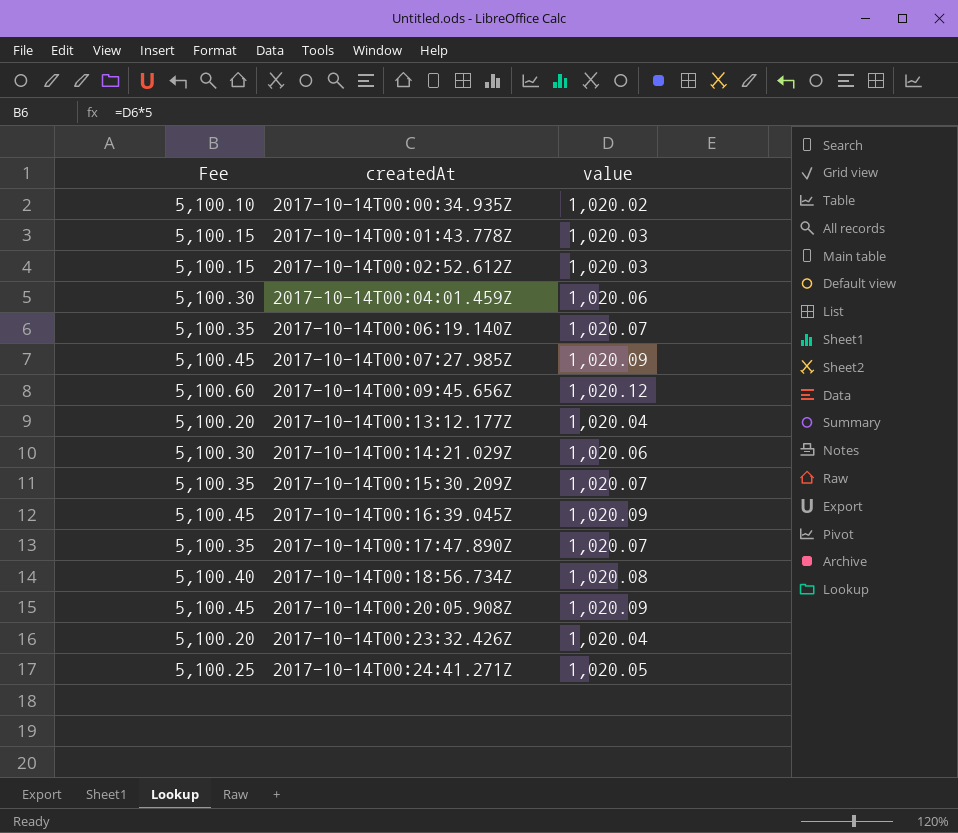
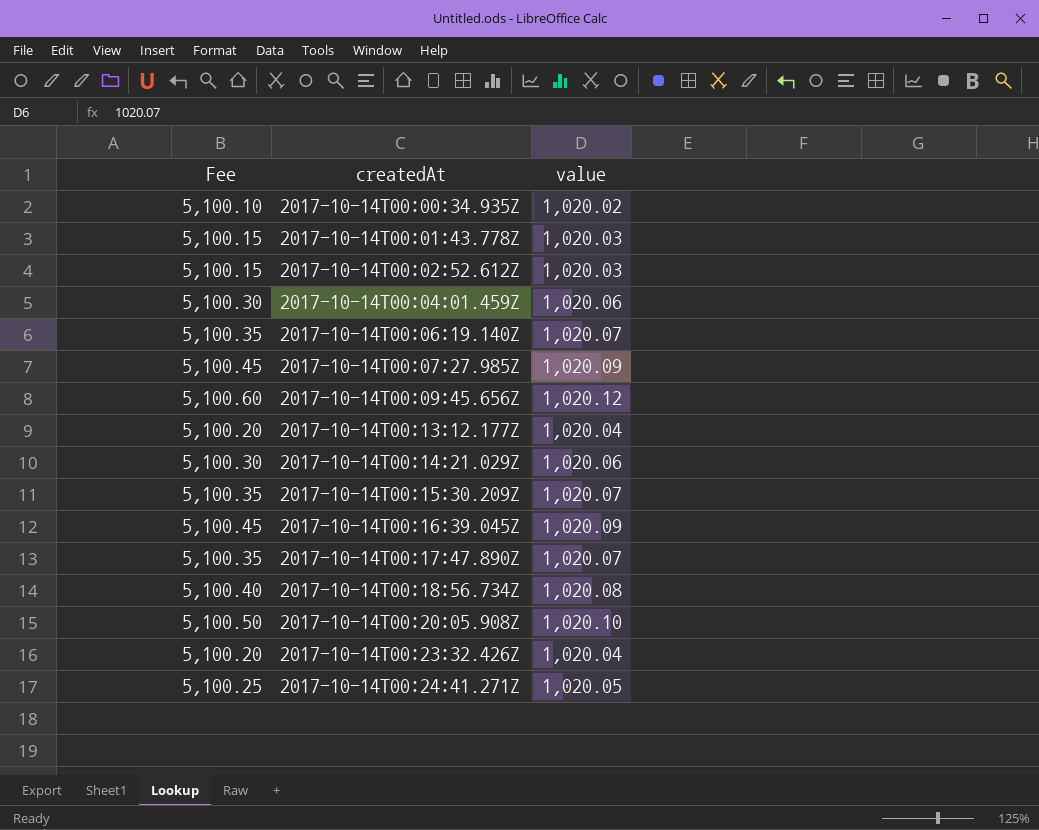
2017-10-14T00:20:05.908Z | Fee: 5,100.45 -> 5,100.50
2017-10-14T00:20:05.908Z | value: 1,020.09 -> 1,020.10

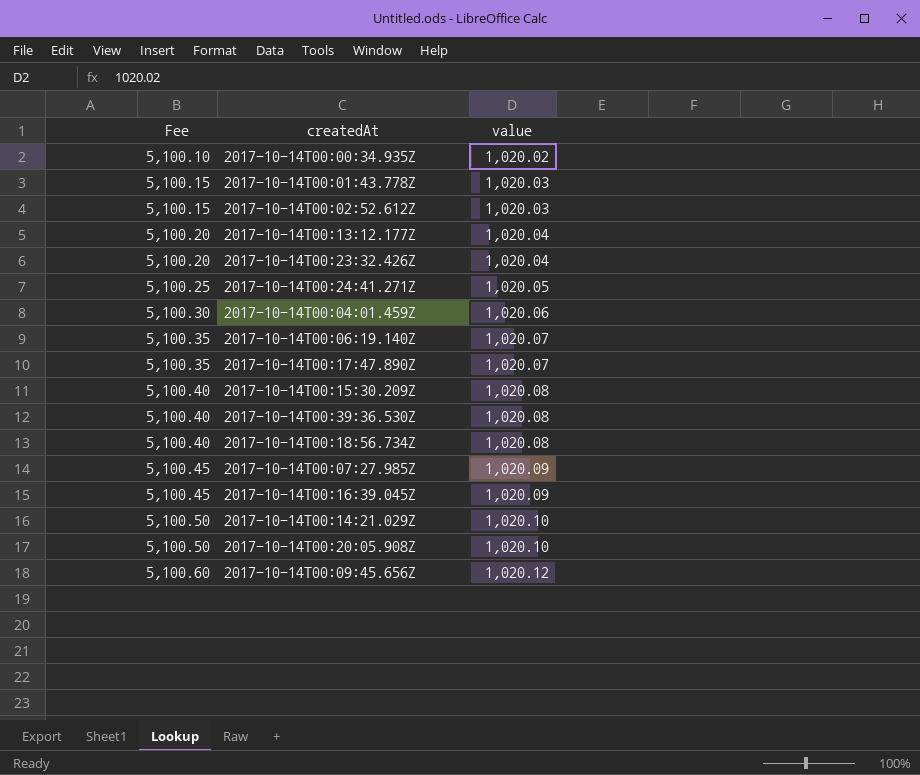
row order: createdAt ascending -> Fee ascending
2017-10-14T00:15:30.209Z | Fee: 5,100.35 -> 5,100.40
2017-10-14T00:15:30.209Z | value: 1,020.07 -> 1,020.08
row 2017-10-14T00:39:36.530Z: none -> 5,100.40 | 1,020.08
2017-10-14T00:14:21.029Z | Fee: 5,100.30 -> 5,100.50
2017-10-14T00:14:21.029Z | value: 1,020.06 -> 1,020.10

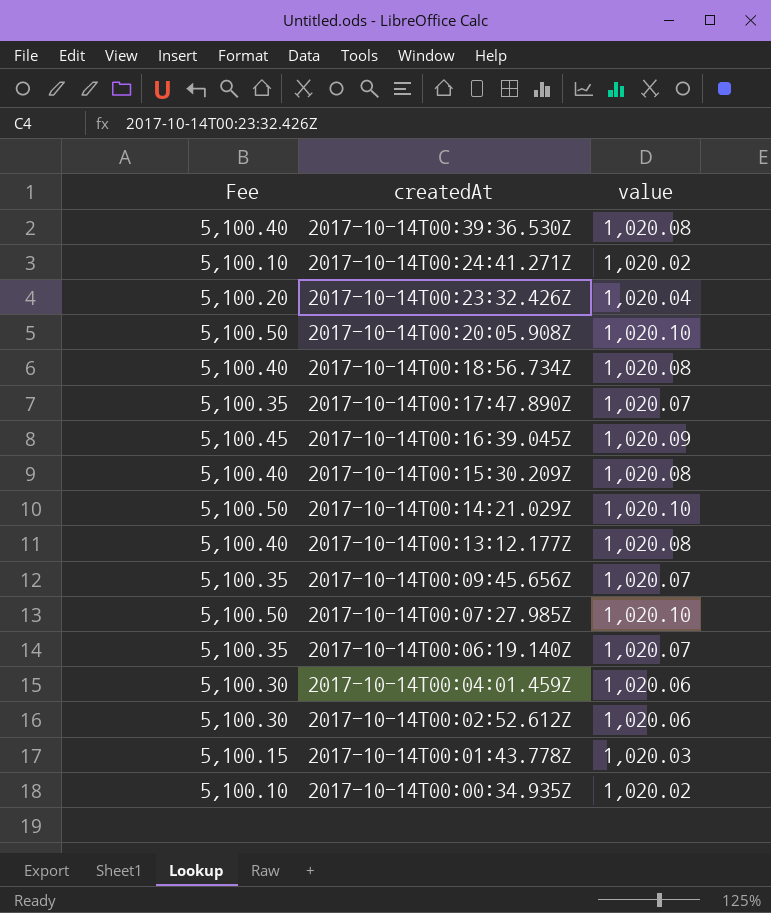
row order: Fee ascending -> createdAt descending
2017-10-14T00:24:41.271Z | Fee: 5,100.25 -> 5,100.10
2017-10-14T00:24:41.271Z | value: 1,020.05 -> 1,020.02
2017-10-14T00:13:12.177Z | Fee: 5,100.20 -> 5,100.40
2017-10-14T00:13:12.177Z | value: 1,020.04 -> 1,020.08
2017-10-14T00:09:45.656Z | Fee: 5,100.60 -> 5,100.35
2017-10-14T00:09:45.656Z | value: 1,020.12 -> 1,020.07
2017-10-14T00:07:27.985Z | Fee: 5,100.45 -> 5,100.50
2017-10-14T00:07:27.985Z | value: 1,020.09 -> 1,020.10
2017-10-14T00:02:52.612Z | Fee: 5,100.15 -> 5,100.30
2017-10-14T00:02:52.612Z | value: 1,020.03 -> 1,020.06

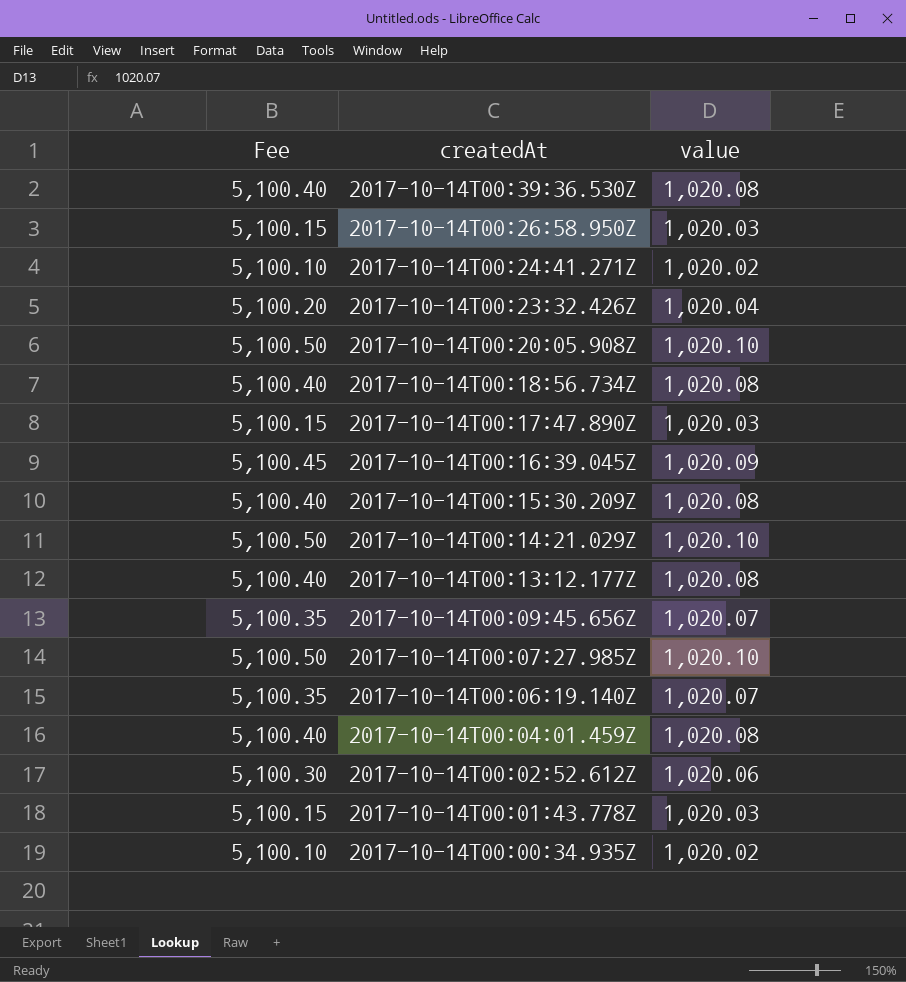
row 2017-10-14T00:26:58.950Z: none -> 5,100.15 | 1,020.03
2017-10-14T00:17:47.890Z | Fee: 5,100.35 -> 5,100.15
2017-10-14T00:17:47.890Z | value: 1,020.07 -> 1,020.03
2017-10-14T00:04:01.459Z | Fee: 5,100.30 -> 5,100.40
2017-10-14T00:04:01.459Z | value: 1,020.06 -> 1,020.08

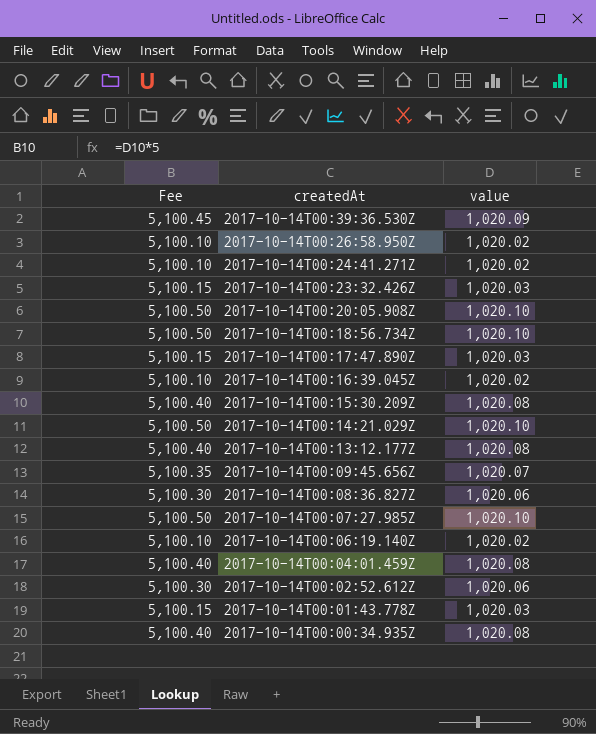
2017-10-14T00:39:36.530Z | Fee: 5,100.40 -> 5,100.45
2017-10-14T00:39:36.530Z | value: 1,020.08 -> 1,020.09
2017-10-14T00:26:58.950Z | Fee: 5,100.15 -> 5,100.10
2017-10-14T00:26:58.950Z | value: 1,020.03 -> 1,020.02
2017-10-14T00:23:32.426Z | Fee: 5,100.20 -> 5,100.15
2017-10-14T00:23:32.426Z | value: 1,020.04 -> 1,020.03
2017-10-14T00:18:56.734Z | Fee: 5,100.40 -> 5,100.50
2017-10-14T00:18:56.734Z | value: 1,020.08 -> 1,020.10
2017-10-14T00:16:39.045Z | Fee: 5,100.45 -> 5,100.10
2017-10-14T00:16:39.045Z | value: 1,020.09 -> 1,020.02
row 2017-10-14T00:08:36.827Z: none -> 5,100.30 | 1,020.06
2017-10-14T00:06:19.140Z | Fee: 5,100.35 -> 5,100.10
2017-10-14T00:06:19.140Z | value: 1,020.07 -> 1,020.02
2017-10-14T00:00:34.935Z | Fee: 5,100.10 -> 5,100.40
2017-10-14T00:00:34.935Z | value: 1,020.02 -> 1,020.08

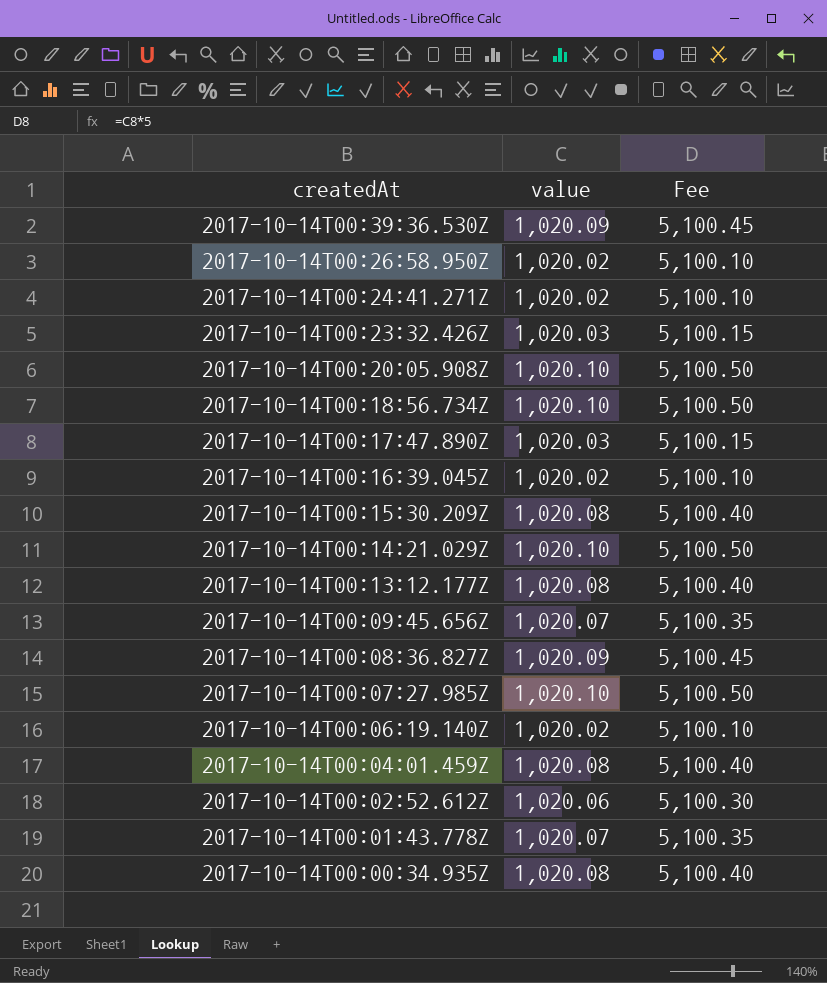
column Fee | position: 1 -> 3
2017-10-14T00:08:36.827Z | value: 1,020.06 -> 1,020.09
2017-10-14T00:08:36.827Z | Fee: 5,100.30 -> 5,100.45
2017-10-14T00:01:43.778Z | value: 1,020.03 -> 1,020.07
2017-10-14T00:01:43.778Z | Fee: 5,100.15 -> 5,100.35

